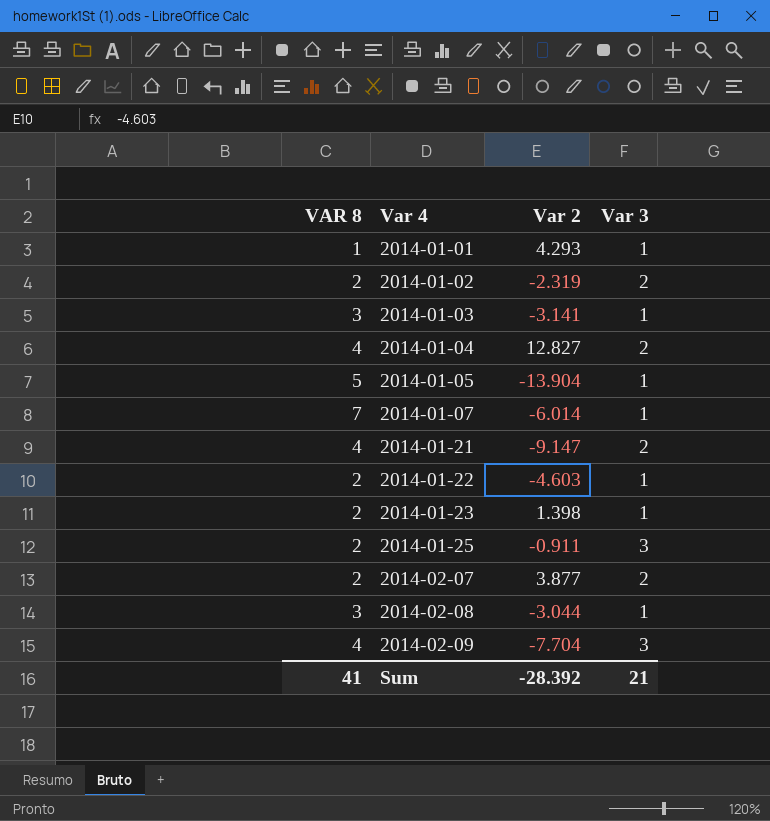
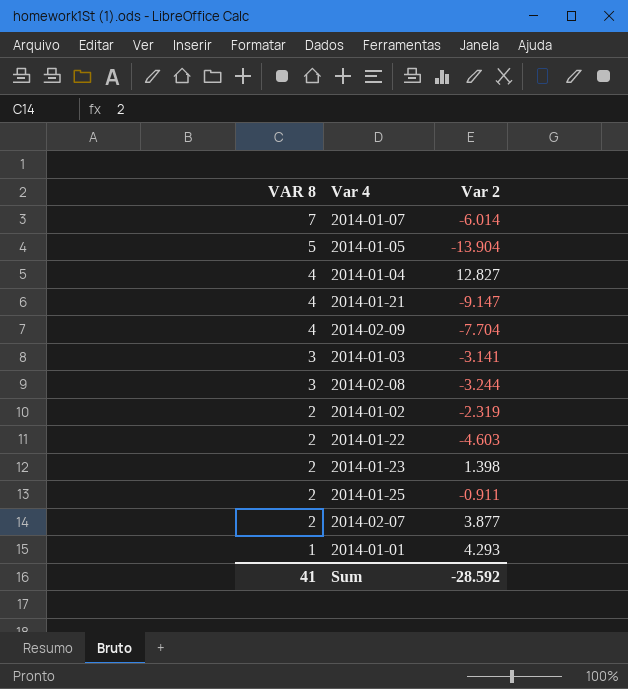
row order: Var 4 ascending -> VAR 8 descending
column Var 3 | position: 4 -> none
2014-02-08 | Var 2: -3.044 -> -3.244
Sum | Var 2: -28.392 -> -28.592

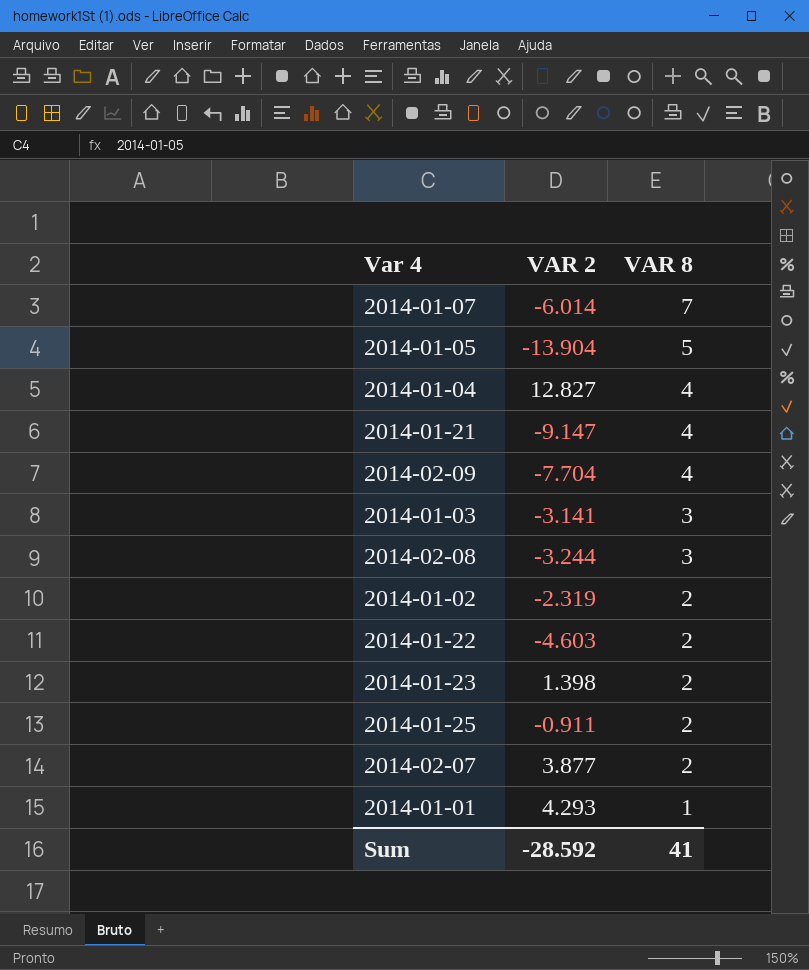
column name: Var 2 -> VAR 2
column VAR 8 | position: 1 -> 3

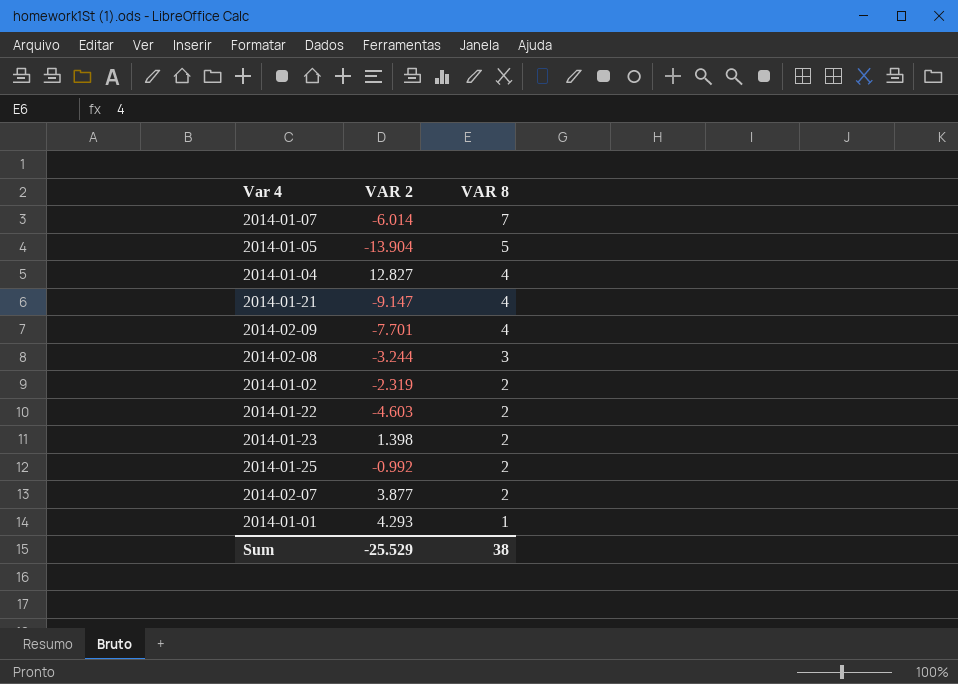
row 2014-01-03: -3.141 | 3 -> none
2014-02-09 | VAR 2: -7.704 -> -7.701
2014-01-25 | VAR 2: -0.911 -> -0.992
Sum | VAR 2: -28.592 -> -25.529
Sum | VAR 8: 41 -> 38

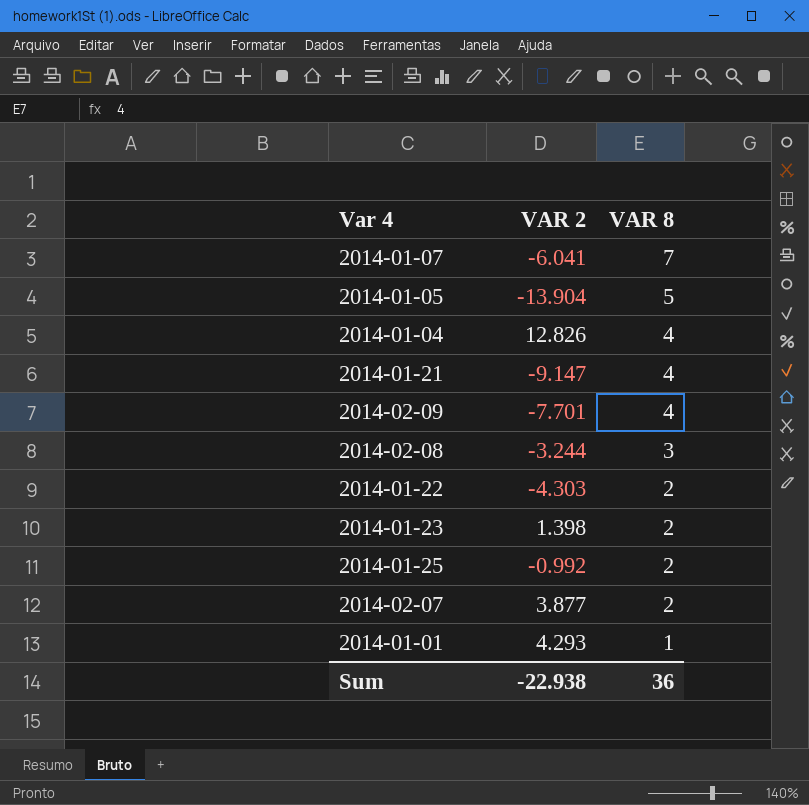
row 2014-01-02: -2.319 | 2 -> none
2014-01-07 | VAR 2: -6.014 -> -6.041
2014-01-04 | VAR 2: 12.827 -> 12.826
2014-01-22 | VAR 2: -4.603 -> -4.303
Sum | VAR 2: -25.529 -> -22.938
Sum | VAR 8: 38 -> 36

